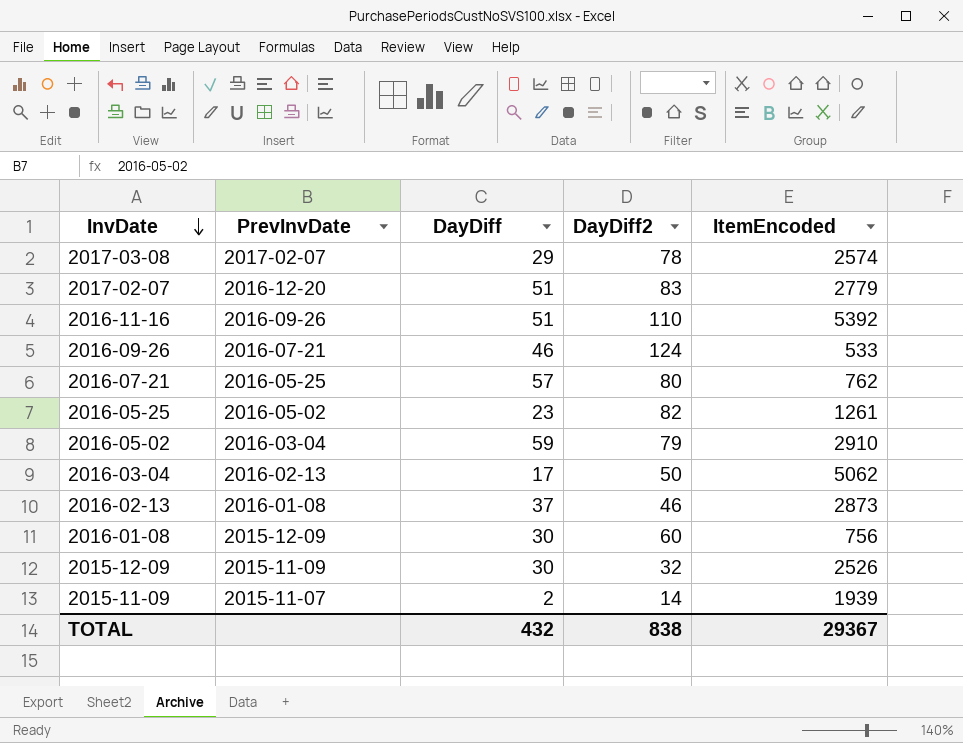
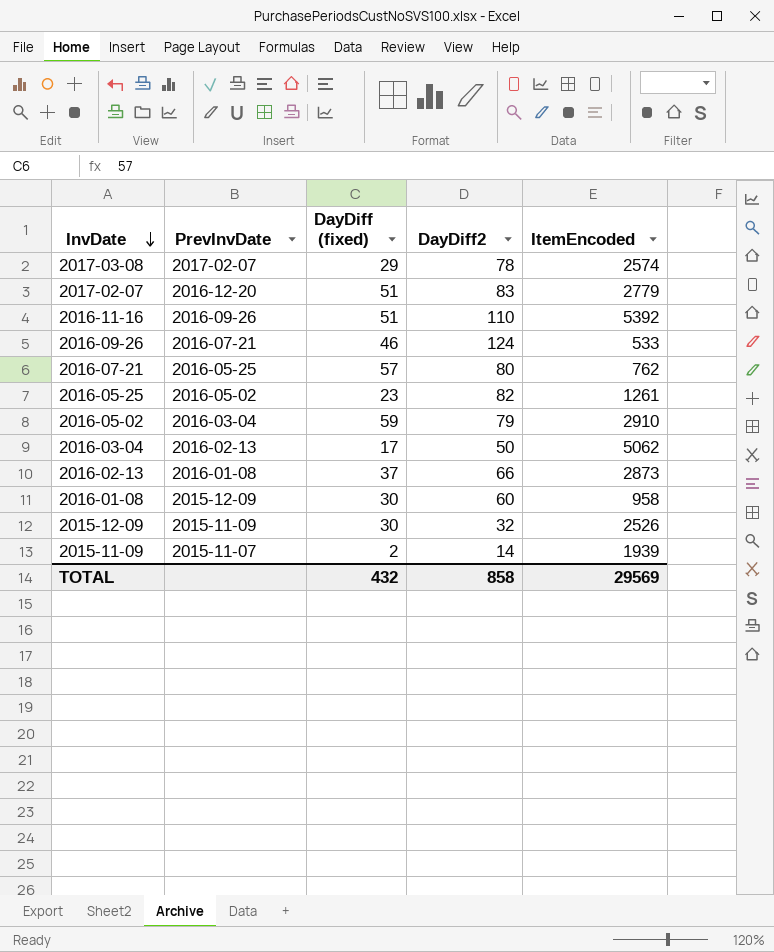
column name: DayDiff -> DayDiff (fixed)
2016-02-13 | DayDiff2: 46 -> 66
2016-01-08 | ItemEncoded: 756 -> 958
TOTAL | DayDiff2: 838 -> 858
TOTAL | ItemEncoded: 29367 -> 29569

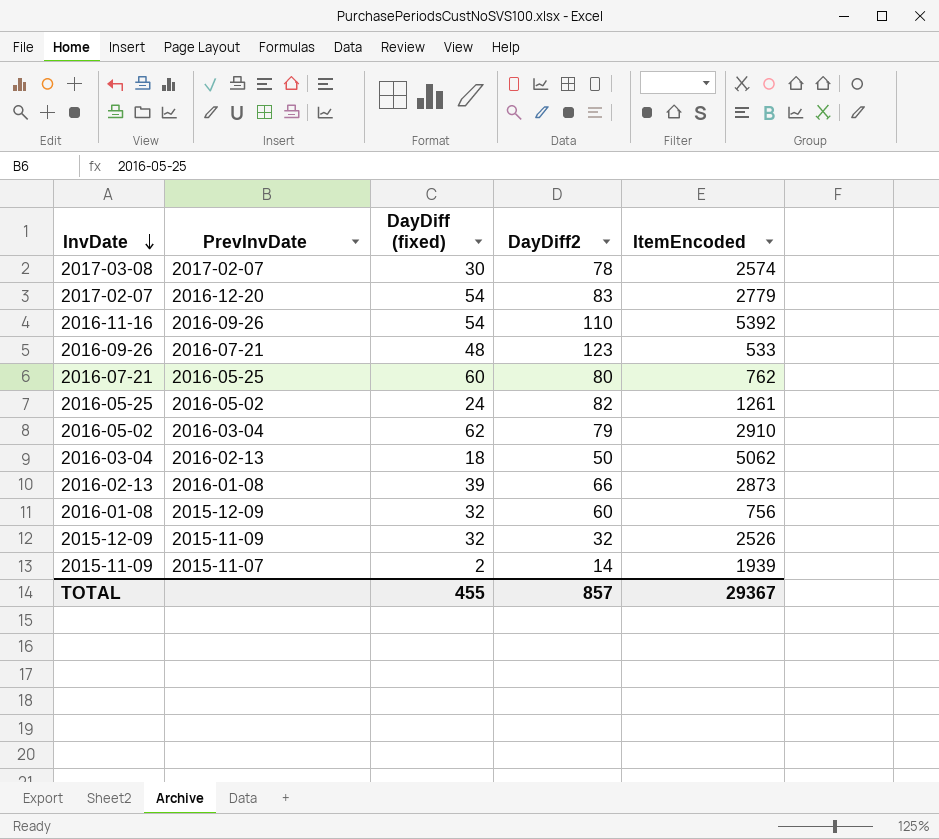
2017-03-08 | DayDiff (fixed): 29 -> 30
2017-02-07 | DayDiff (fixed): 51 -> 54
2016-11-16 | DayDiff (fixed): 51 -> 54
2016-09-26 | DayDiff (fixed): 46 -> 48
2016-09-26 | DayDiff2: 124 -> 123
2016-07-21 | DayDiff (fixed): 57 -> 60
2016-05-25 | DayDiff (fixed): 23 -> 24
2016-05-02 | DayDiff (fixed): 59 -> 62
2016-03-04 | DayDiff (fixed): 17 -> 18
2016-02-13 | DayDiff (fixed): 37 -> 39
2016-01-08 | DayDiff (fixed): 30 -> 32
2016-01-08 | ItemEncoded: 958 -> 756
2015-12-09 | DayDiff (fixed): 30 -> 32
TOTAL | DayDiff (fixed): 432 -> 455
TOTAL | DayDiff2: 858 -> 857
TOTAL | ItemEncoded: 29569 -> 29367

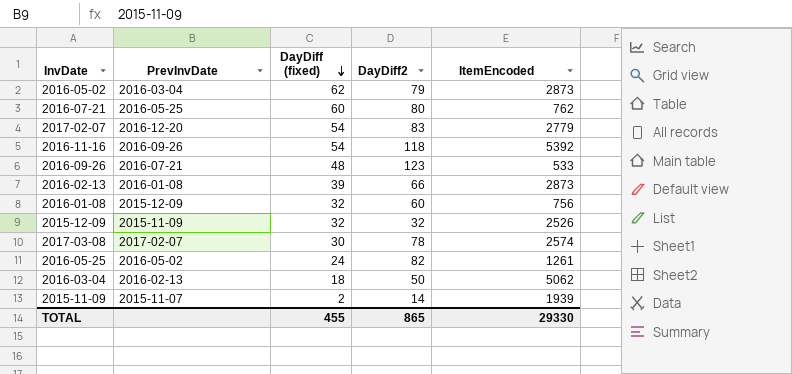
row order: InvDate descending -> DayDiff (fixed) descending
2016-05-02 | ItemEncoded: 2910 -> 2873
2016-11-16 | DayDiff2: 110 -> 118
TOTAL | DayDiff2: 857 -> 865
TOTAL | ItemEncoded: 29367 -> 29330

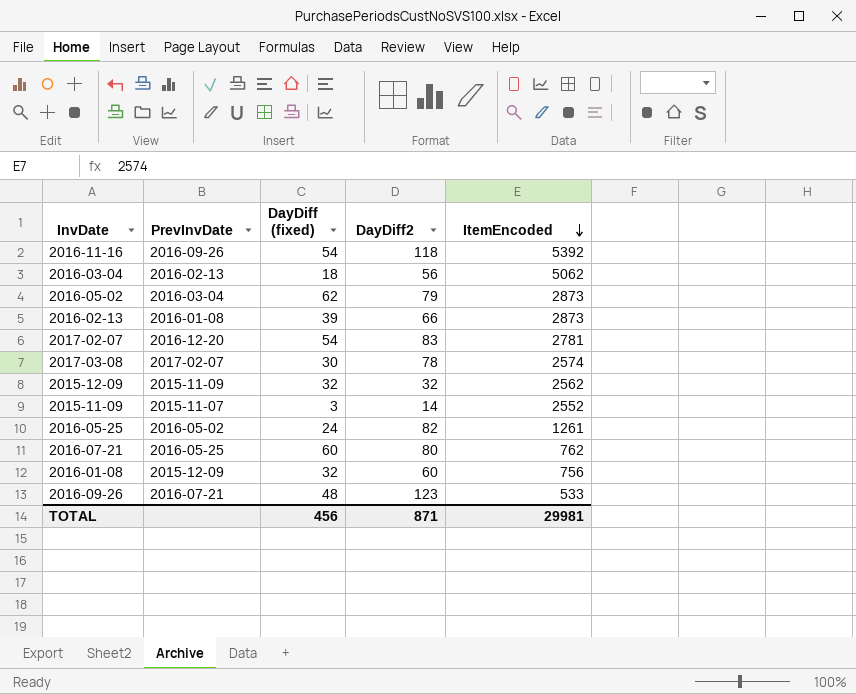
row order: DayDiff (fixed) descending -> ItemEncoded descending
2016-03-04 | DayDiff2: 50 -> 56
2017-02-07 | ItemEncoded: 2779 -> 2781
2015-12-09 | ItemEncoded: 2526 -> 2562
2015-11-09 | DayDiff (fixed): 2 -> 3
2015-11-09 | ItemEncoded: 1939 -> 2552
TOTAL | DayDiff (fixed): 455 -> 456
TOTAL | DayDiff2: 865 -> 871
TOTAL | ItemEncoded: 29330 -> 29981

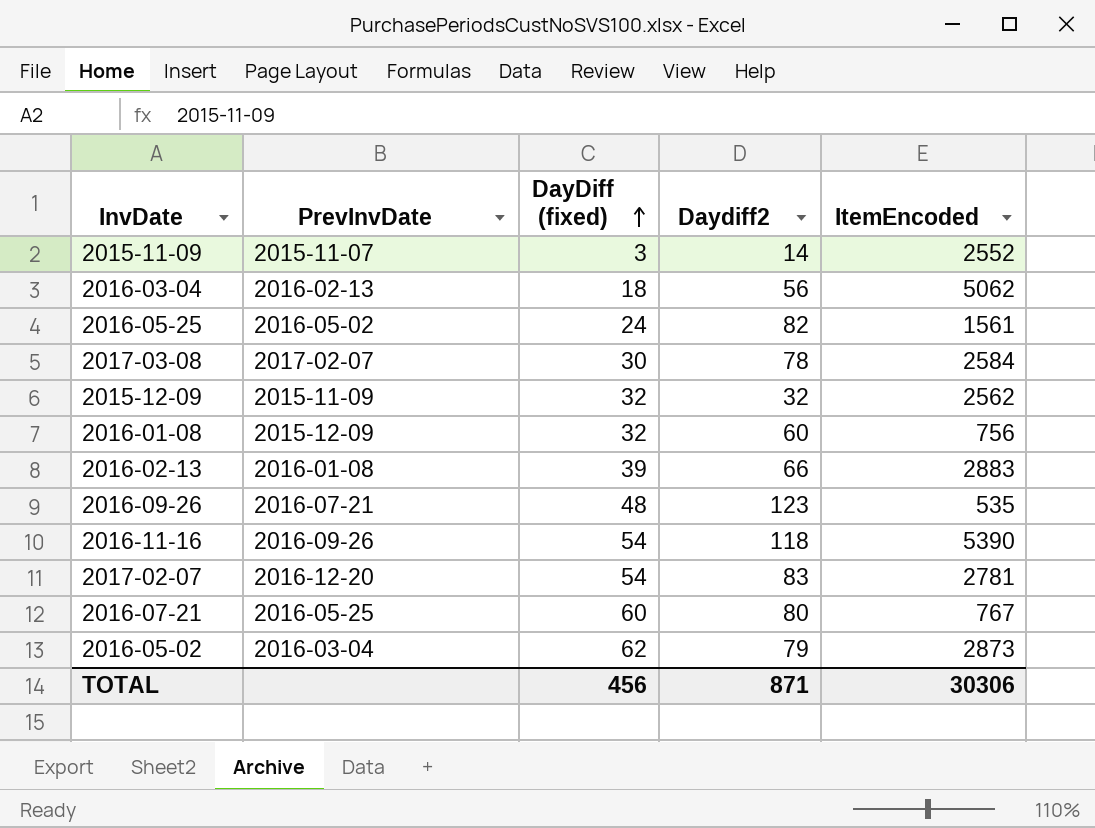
row order: ItemEncoded descending -> DayDiff (fixed) ascending
column name: DayDiff2 -> Daydiff2
2016-05-25 | ItemEncoded: 1261 -> 1561
2017-03-08 | ItemEncoded: 2574 -> 2584
2016-02-13 | ItemEncoded: 2873 -> 2883
2016-09-26 | ItemEncoded: 533 -> 535
2016-11-16 | ItemEncoded: 5392 -> 5390
2016-07-21 | ItemEncoded: 762 -> 767
TOTAL | ItemEncoded: 29981 -> 30306

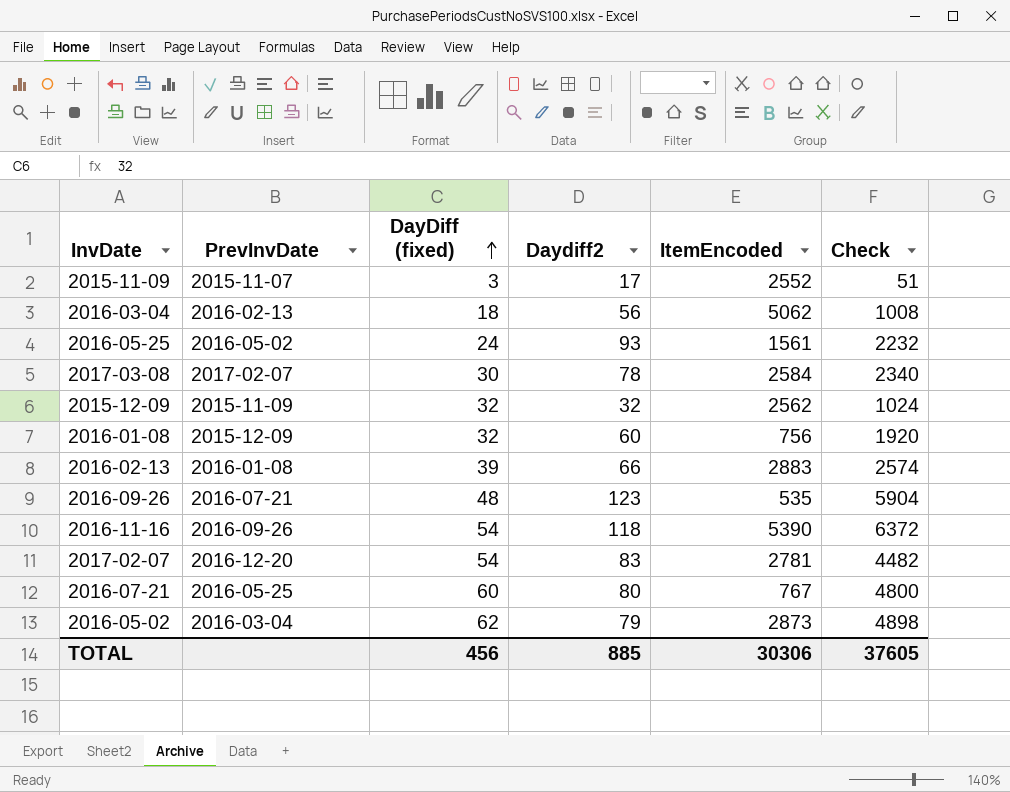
column Check | formula: none -> [DayDiff (fixed)] * [Daydiff2]
2015-11-09 | Daydiff2: 14 -> 17
2016-05-25 | Daydiff2: 82 -> 93
TOTAL | Daydiff2: 871 -> 885

